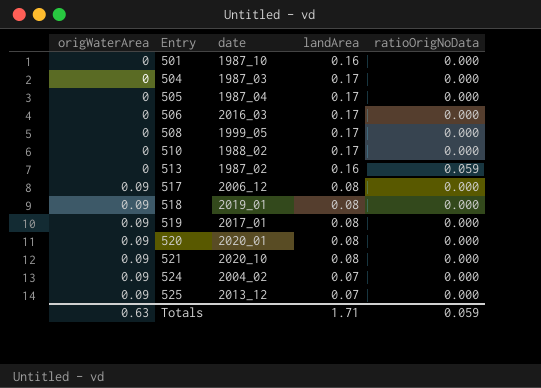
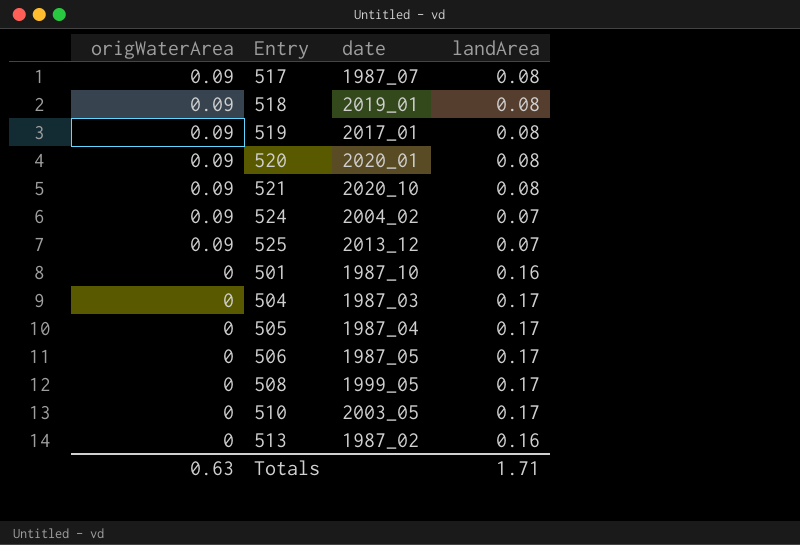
row order: origWaterArea ascending -> origWaterArea descending
column ratioOrigNoData | position: 5 -> none
517 | date: 2006_12 -> 1987_07
506 | date: 2016_03 -> 1987_05
510 | date: 1988_02 -> 2003_05

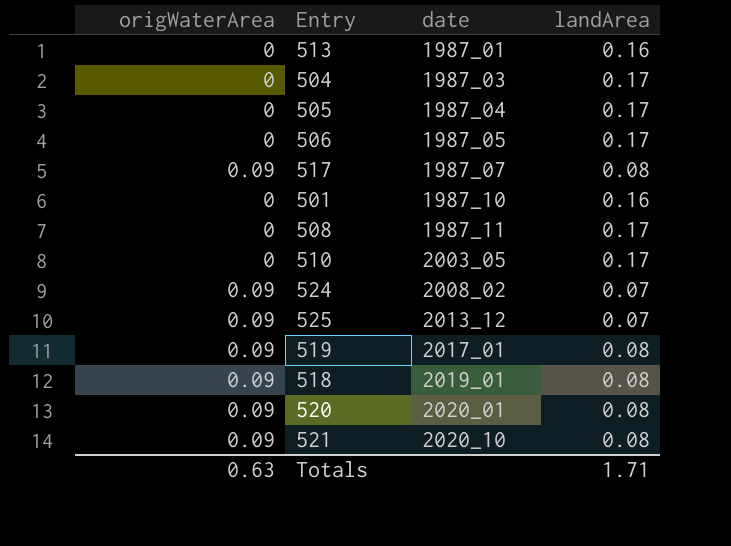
row order: origWaterArea descending -> date ascending
513 | date: 1987_02 -> 1987_01
508 | date: 1999_05 -> 1987_11
524 | date: 2004_02 -> 2008_02

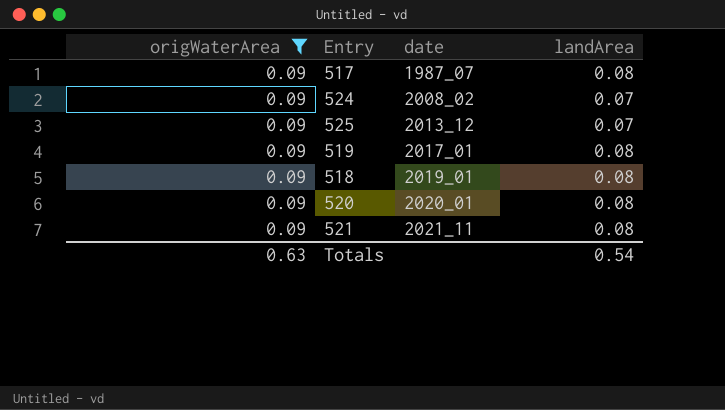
filter: none -> origWaterArea = 0.09
521 | date: 2020_10 -> 2021_11
Totals | landArea: 1.71 -> 0.54

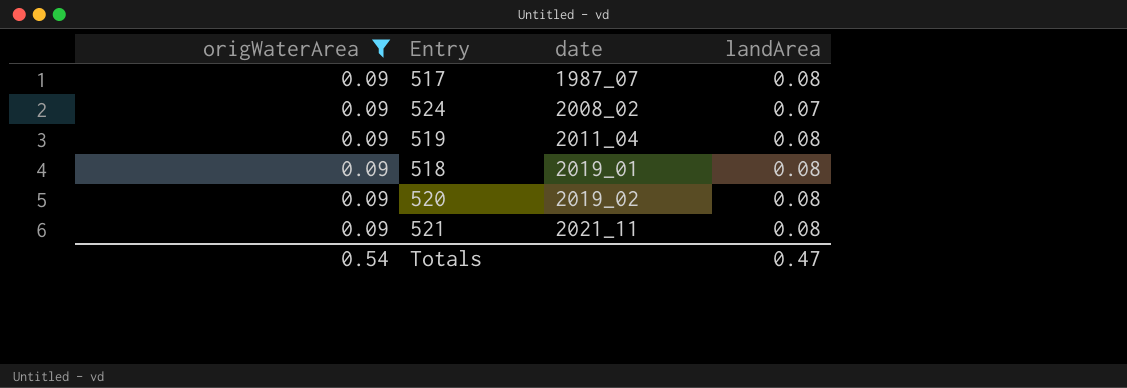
row 525: 0.09 | 2013_12 | 0.07 -> none
519 | date: 2017_01 -> 2011_04
520 | date: 2020_01 -> 2019_02
Totals | origWaterArea: 0.63 -> 0.54
Totals | landArea: 0.54 -> 0.47

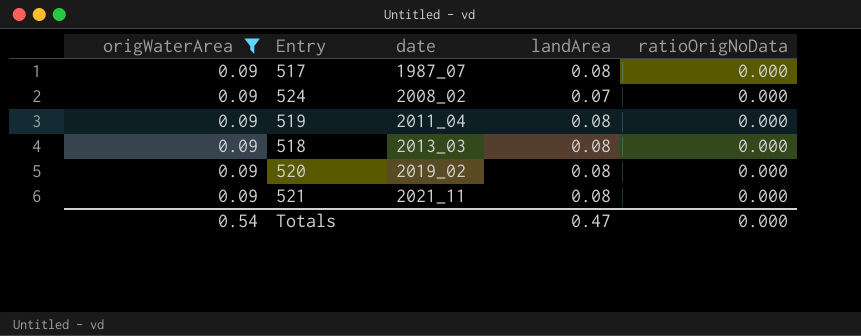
column ratioOrigNoData | position: none -> 5
518 | date: 2019_01 -> 2013_03

